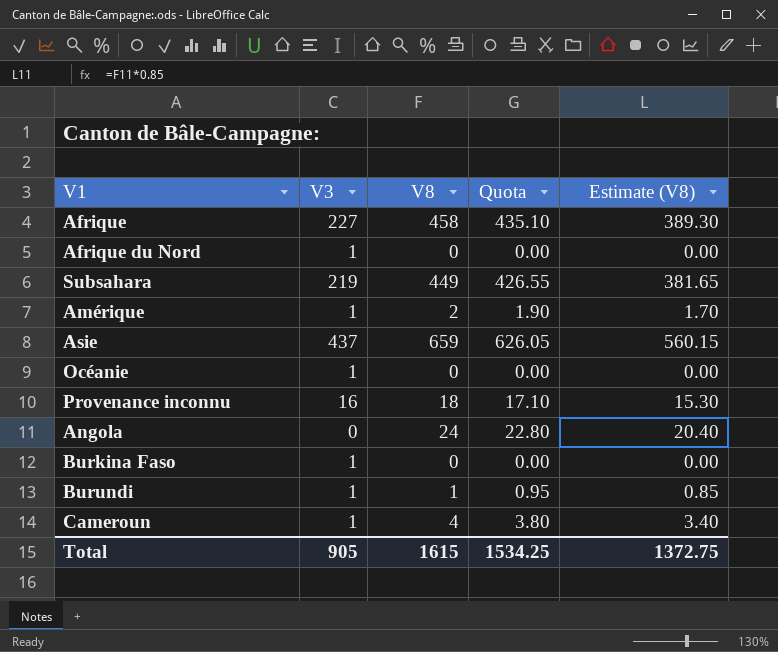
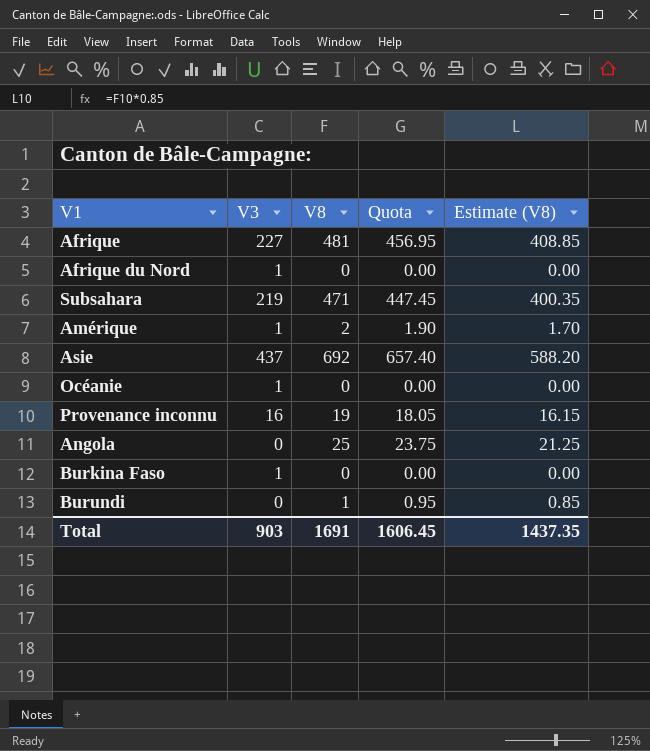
row Cameroun: 1 | 4 | 3.80 | 3.40 -> none
Afrique | V8: 458 -> 481
Afrique | Quota: 435.10 -> 456.95
Afrique | Estimate (V8): 389.30 -> 408.85
Subsahara | V8: 449 -> 471
Subsahara | Quota: 426.55 -> 447.45
Subsahara | Estimate (V8): 381.65 -> 400.35
Asie | V8: 659 -> 692
Asie | Quota: 626.05 -> 657.40
Asie | Estimate (V8): 560.15 -> 588.20
Provenance inconnu | V8: 18 -> 19
Provenance inconnu | Quota: 17.10 -> 18.05
Provenance inconnu | Estimate (V8): 15.30 -> 16.15
Angola | V8: 24 -> 25
Angola | Quota: 22.80 -> 23.75
Angola | Estimate (V8): 20.40 -> 21.25
Burundi | V3: 1 -> 0
Total | V3: 905 -> 903
Total | V8: 1615 -> 1691
Total | Quota: 1534.25 -> 1606.45
Total | Estimate (V8): 1372.75 -> 1437.35

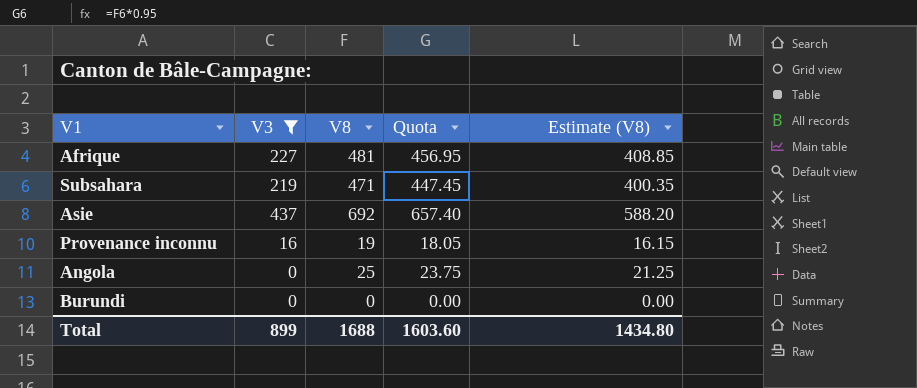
filter: none -> V3 != 1
Burundi | V8: 1 -> 0
Burundi | Quota: 0.95 -> 0.00
Burundi | Estimate (V8): 0.85 -> 0.00
Total | V3: 903 -> 899
Total | V8: 1691 -> 1688
Total | Quota: 1606.45 -> 1603.60
Total | Estimate (V8): 1437.35 -> 1434.80

